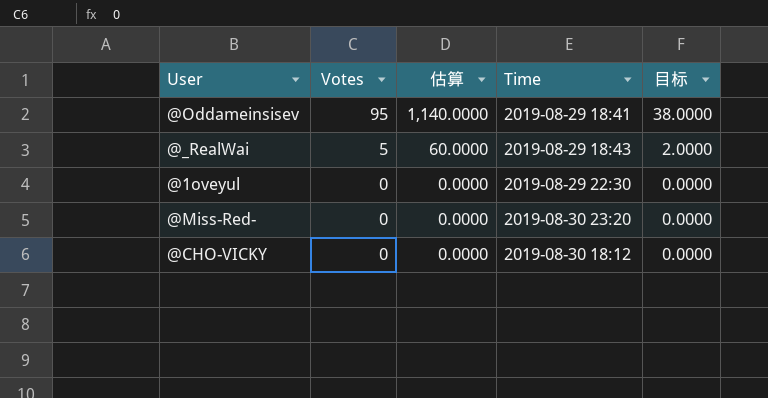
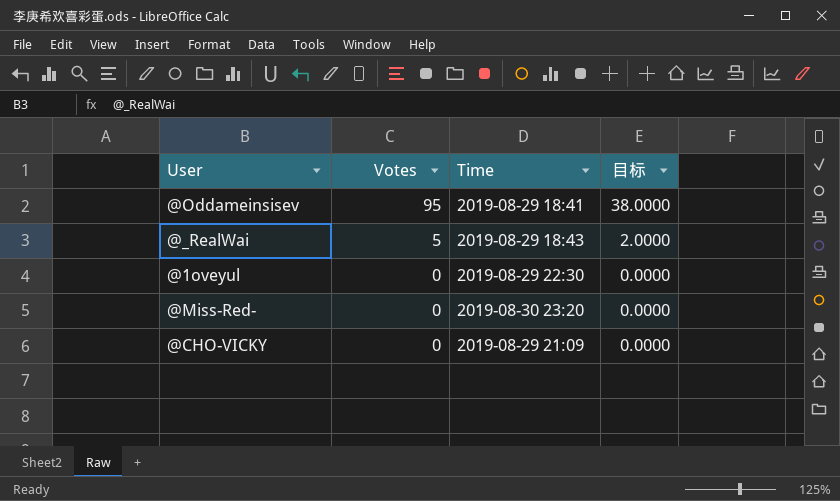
column 估算 | formula: [Votes] * 12 -> none
@CHO-VICKY | Time: 2019-08-30 18:12 -> 2019-08-29 21:09

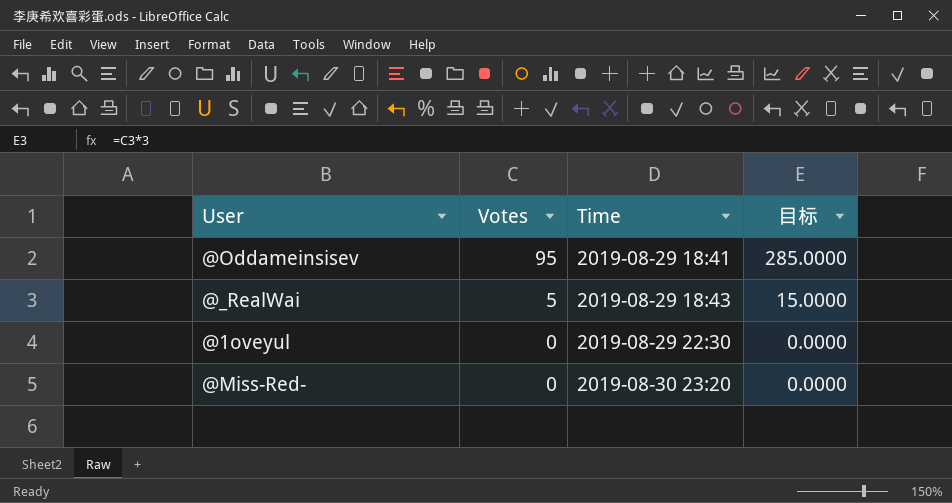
column 目标 | formula: [Votes] * 0.4 -> [Votes] * 3
row @CHO-VICKY: 0 | 2019-08-29 21:09 | 0.0000 -> none

